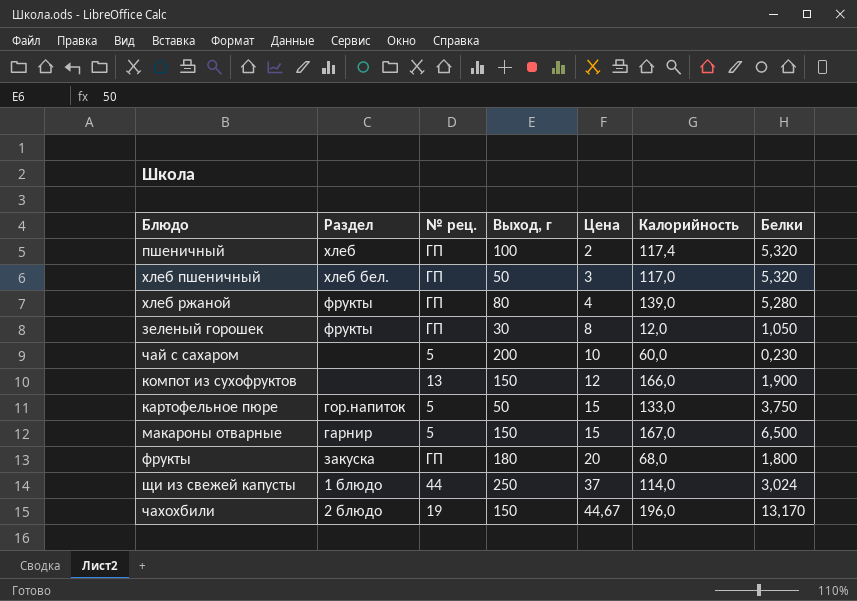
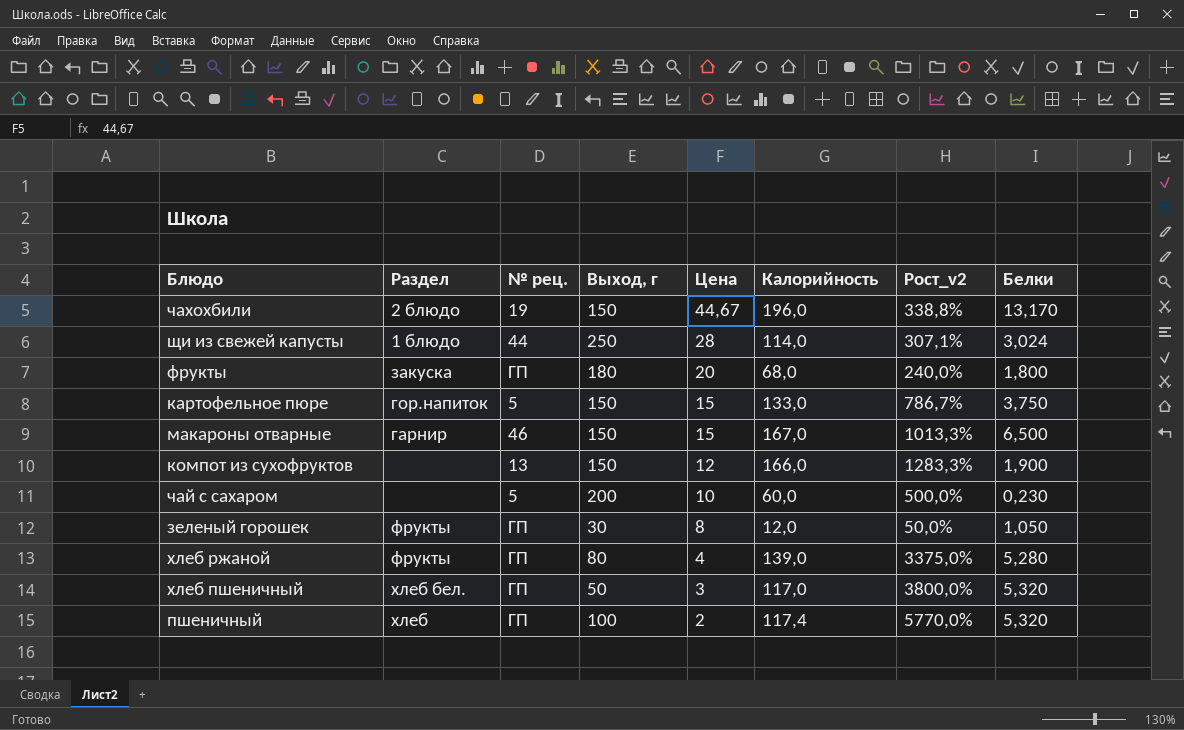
row order: Цена ascending -> Цена descending
column Рост_v2 | formula: none -> ([Калорийность] - [Цена]) / [Цена]
щи из свежей капусты | Цена: 37 -> 28
картофельное пюре | Выход, г: 50 -> 150
макароны отварные | № рец.: 5 -> 46

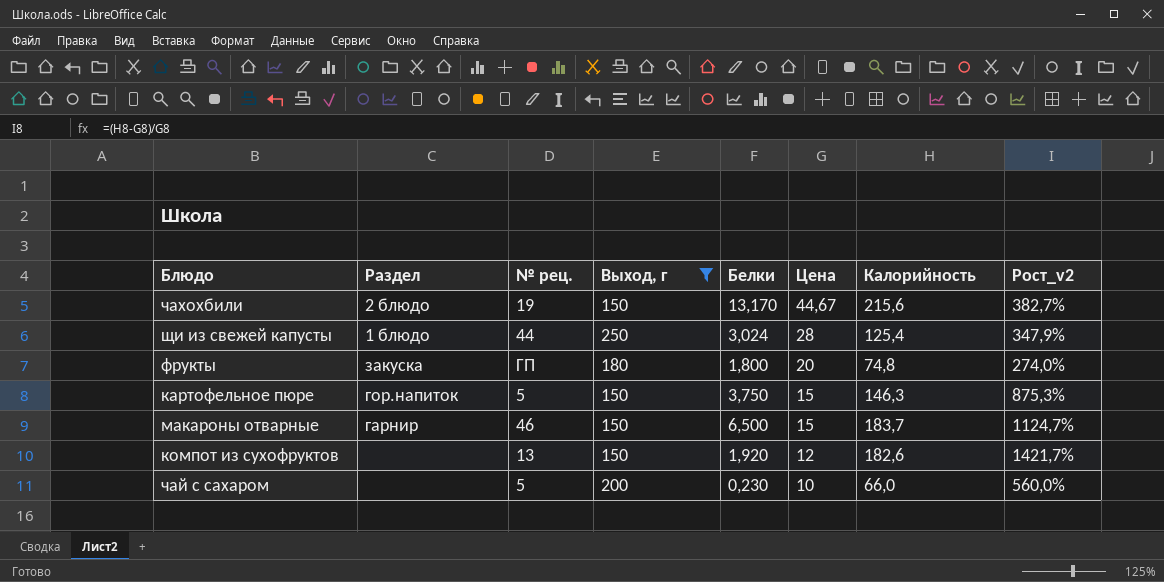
filter: none -> Выход, г >= 150
column Белки | position: 8 -> 5
чахохбили | Калорийность: 196,0 -> 215,6
чахохбили | Рост_v2: 338,8% -> 382,7%
щи из свежей капусты | Калорийность: 114,0 -> 125,4
щи из свежей капусты | Рост_v2: 307,1% -> 347,9%
фрукты | Калорийность: 68,0 -> 74,8
фрукты | Рост_v2: 240,0% -> 274,0%
картофельное пюре | Калорийность: 133,0 -> 146,3
картофельное пюре | Рост_v2: 786,7% -> 875,3%
макароны отварные | Калорийность: 167,0 -> 183,7
макароны отварные | Рост_v2: 1013,3% -> 1124,7%
компот из сухофруктов | Белки: 1,900 -> 1,920
компот из сухофруктов | Калорийность: 166,0 -> 182,6
компот из сухофруктов | Рост_v2: 1283,3% -> 1421,7%
чай с сахаром | Калорийность: 60,0 -> 66,0
чай с сахаром | Рост_v2: 500,0% -> 560,0%

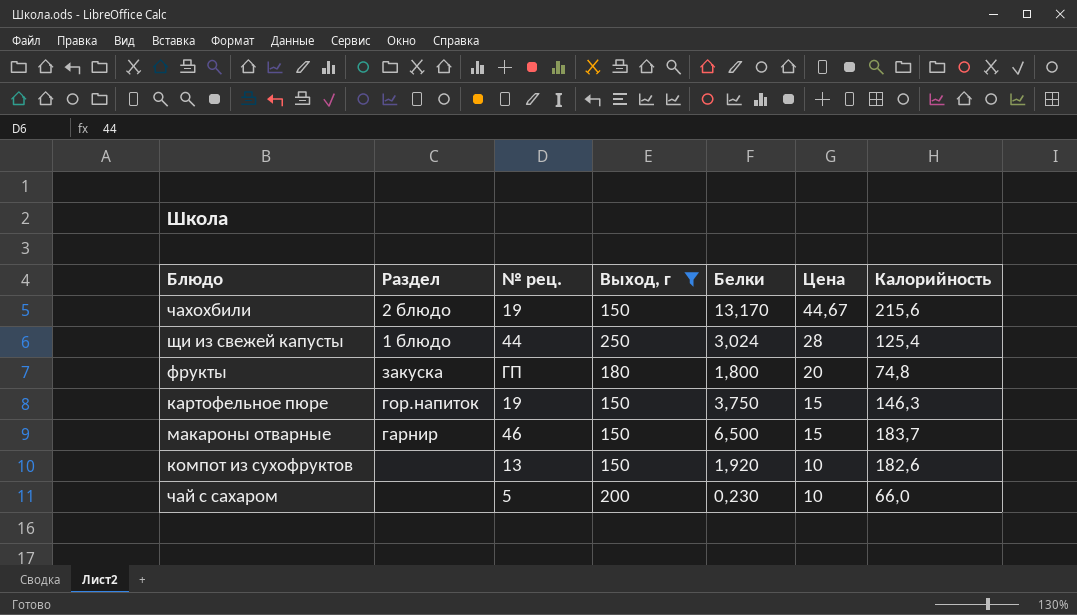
column Рост_v2 | formula: ([Калорийность] - [Цена]) / [Цена] -> none
картофельное пюре | № рец.: 5 -> 19
компот из сухофруктов | Цена: 12 -> 10

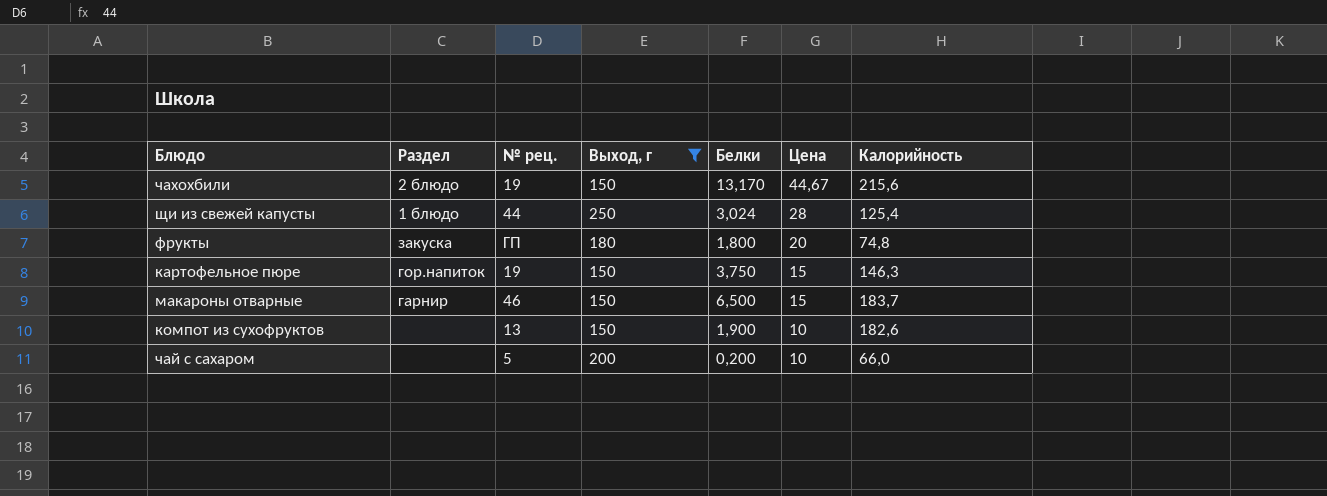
компот из сухофруктов | Белки: 1,920 -> 1,900
чай с сахаром | Белки: 0,230 -> 0,200

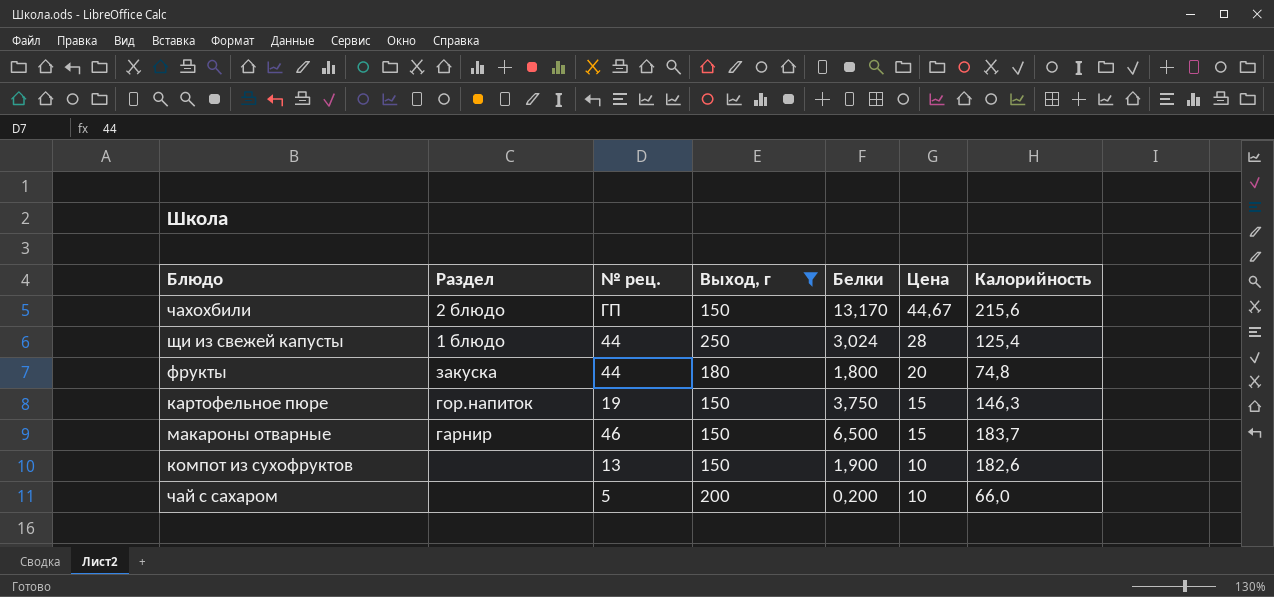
чахохбили | № рец.: 19 -> ГП
фрукты | № рец.: ГП -> 44

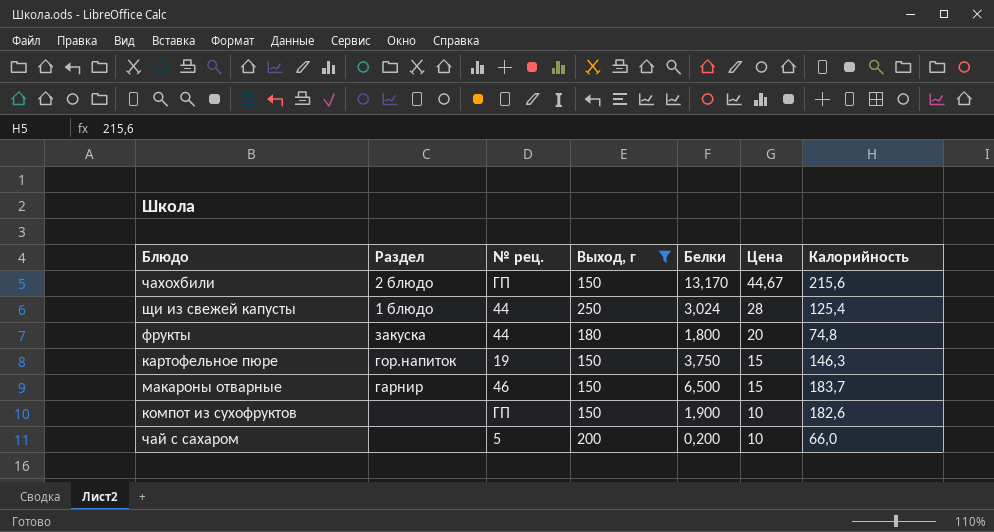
компот из сухофруктов | № рец.: 13 -> ГП

